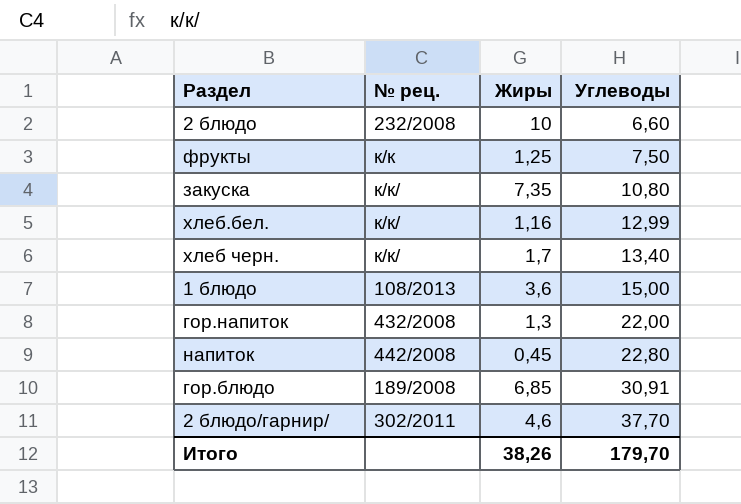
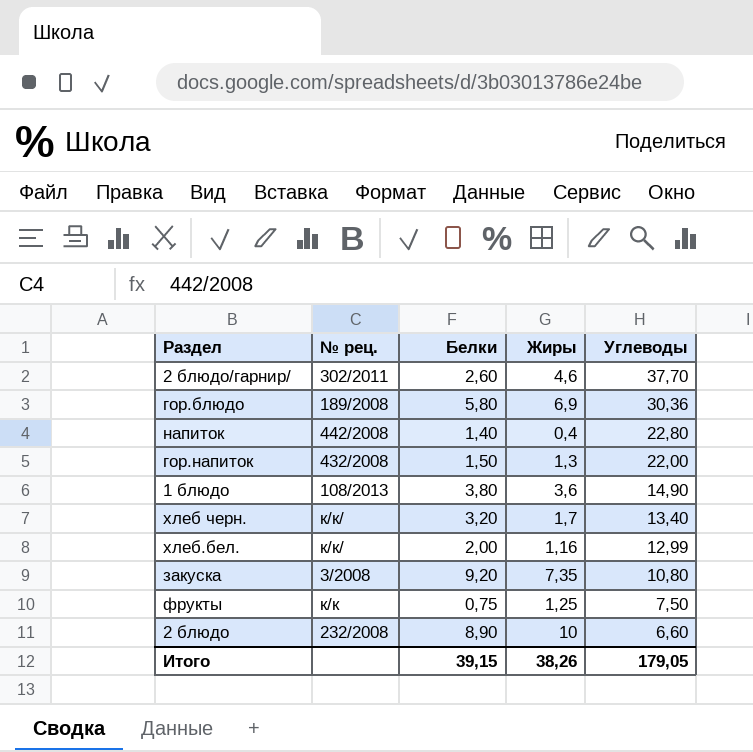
row order: Углеводы ascending -> Углеводы descending
column Белки | position: none -> 3
гор.блюдо | Жиры: 6,85 -> 6,9
гор.блюдо | Углеводы: 30,91 -> 30,36
напиток | Жиры: 0,45 -> 0,4
1 блюдо | Углеводы: 15,00 -> 14,90
закуска | № рец.: к/к/ -> 3/2008
Итого | Углеводы: 179,70 -> 179,05

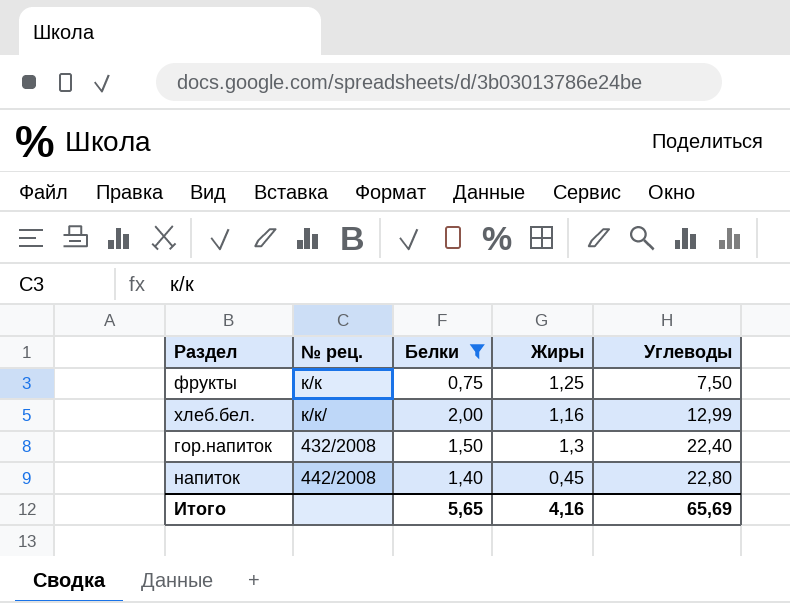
filter: none -> Белки <= 2,00
row order: Углеводы descending -> Углеводы ascending
гор.напиток | Углеводы: 22,00 -> 22,40
напиток | Жиры: 0,4 -> 0,45
Итого | Белки: 39,15 -> 5,65
Итого | Жиры: 38,26 -> 4,16
Итого | Углеводы: 179,05 -> 65,69

